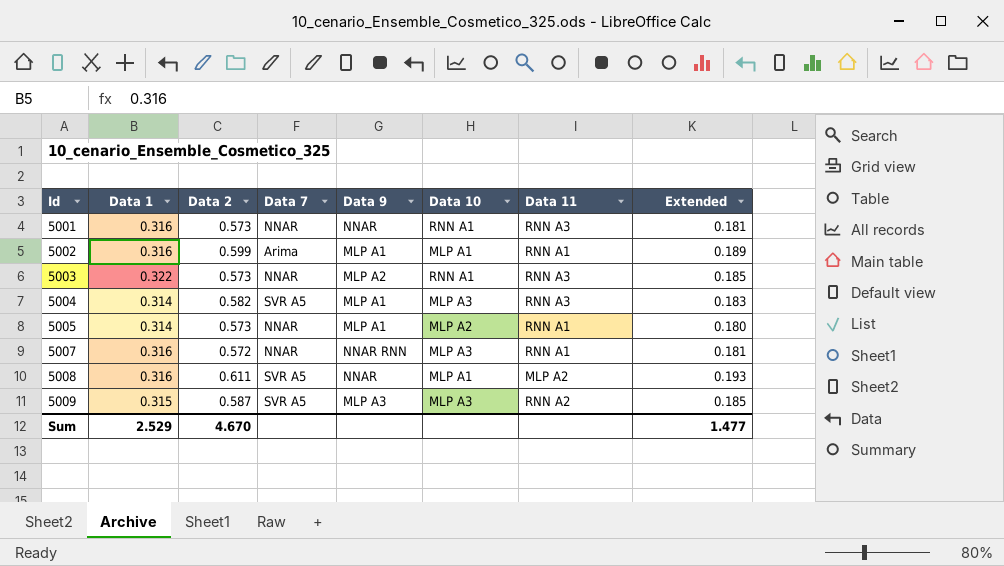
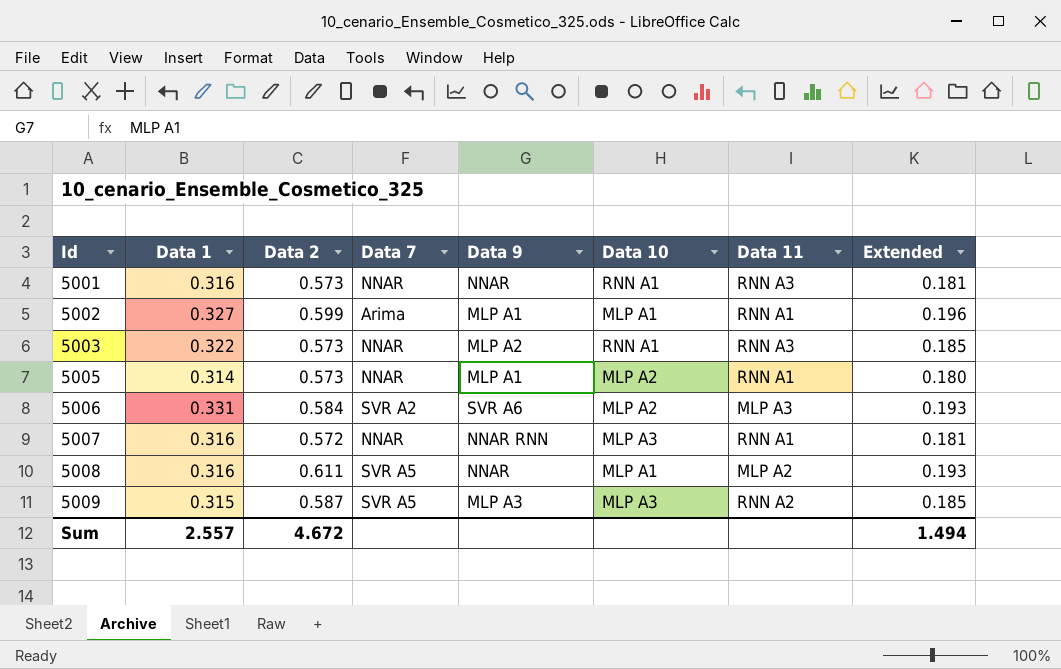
row 5004: 0.314 | 0.582 | SVR A5 | MLP A1 | MLP A3 | RNN A3 | 0.183 -> none
5002 | Data 1: 0.316 -> 0.327
5002 | Extended: 0.189 -> 0.196
row 5006: none -> 0.331 | 0.584 | SVR A2 | SVR A6 | MLP A2 | MLP A3 | 0.193
Sum | Data 1: 2.529 -> 2.557
Sum | Data 2: 4.670 -> 4.672
Sum | Extended: 1.477 -> 1.494

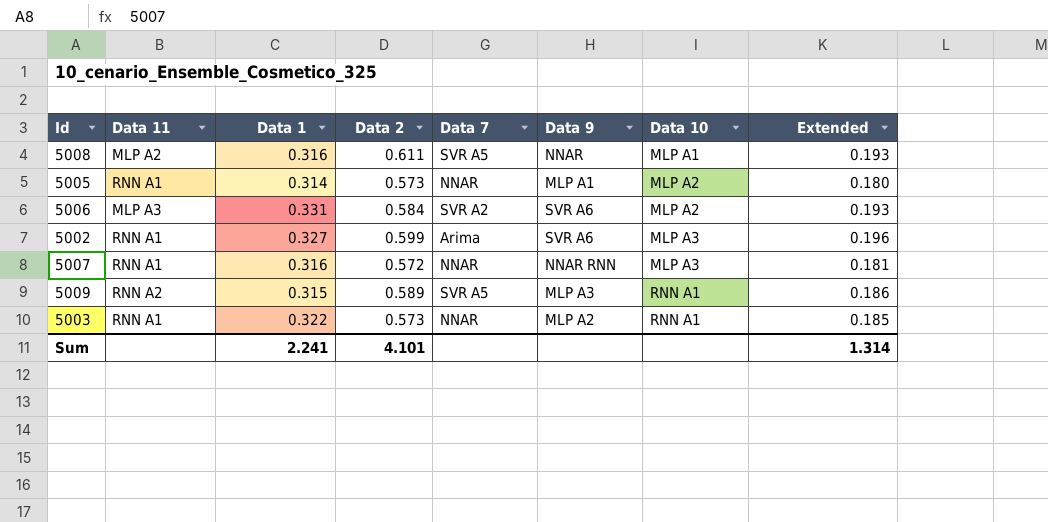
row order: Id ascending -> Data 10 ascending
column Data 11 | position: 7 -> 2
row 5001: 0.316 | 0.573 | NNAR | NNAR | RNN A1 | RNN A3 | 0.181 -> none
5002 | Data 9: MLP A1 -> SVR A6
5002 | Data 10: MLP A1 -> MLP A3
5009 | Data 2: 0.587 -> 0.589
5009 | Data 10: MLP A3 -> RNN A1
5009 | Extended: 0.185 -> 0.186
5003 | Data 11: RNN A3 -> RNN A1
Sum | Data 1: 2.557 -> 2.241
Sum | Data 2: 4.672 -> 4.101
Sum | Extended: 1.494 -> 1.314

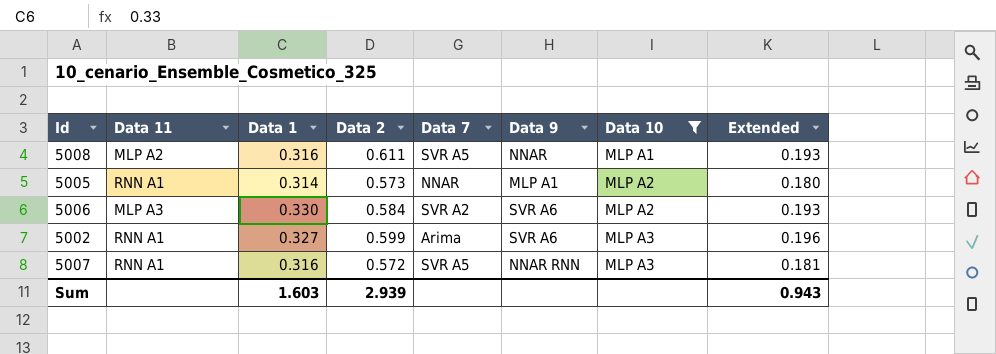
filter: none -> Data 10 != RNN A1
5006 | Data 1: 0.331 -> 0.330
5007 | Data 7: NNAR -> SVR A5
Sum | Data 1: 2.241 -> 1.603
Sum | Data 2: 4.101 -> 2.939
Sum | Extended: 1.314 -> 0.943

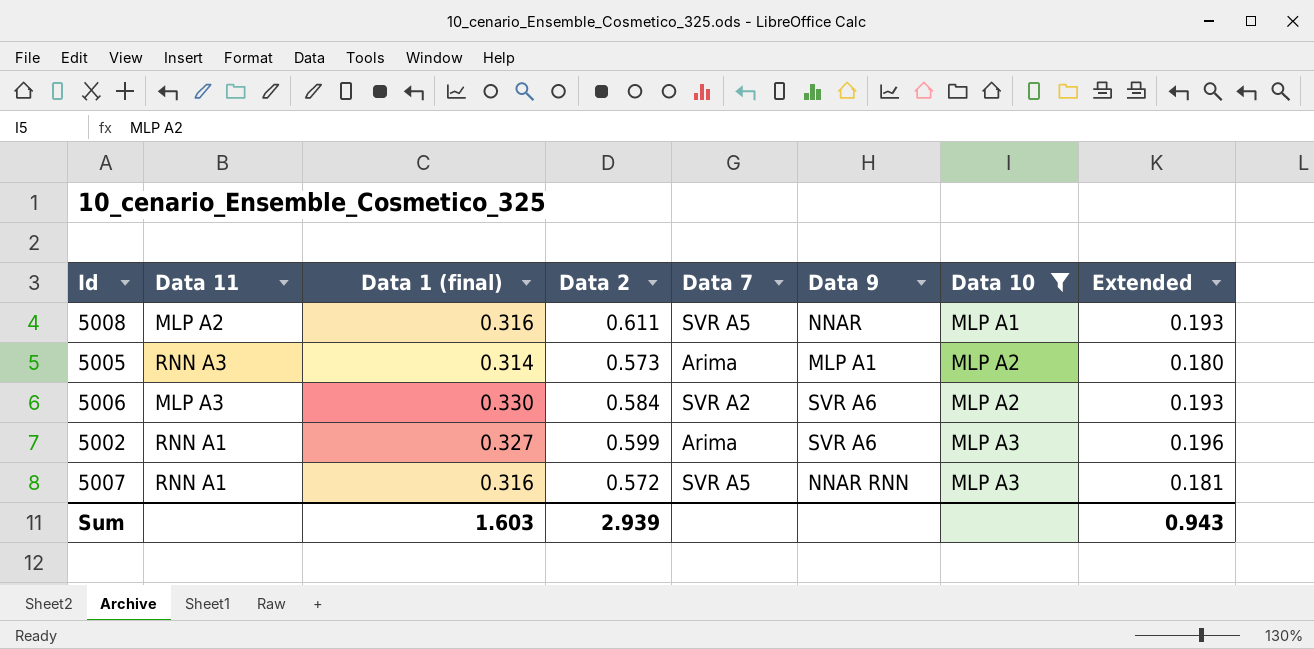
column name: Data 1 -> Data 1 (final)
5005 | Data 11: RNN A1 -> RNN A3
5005 | Data 7: NNAR -> Arima

